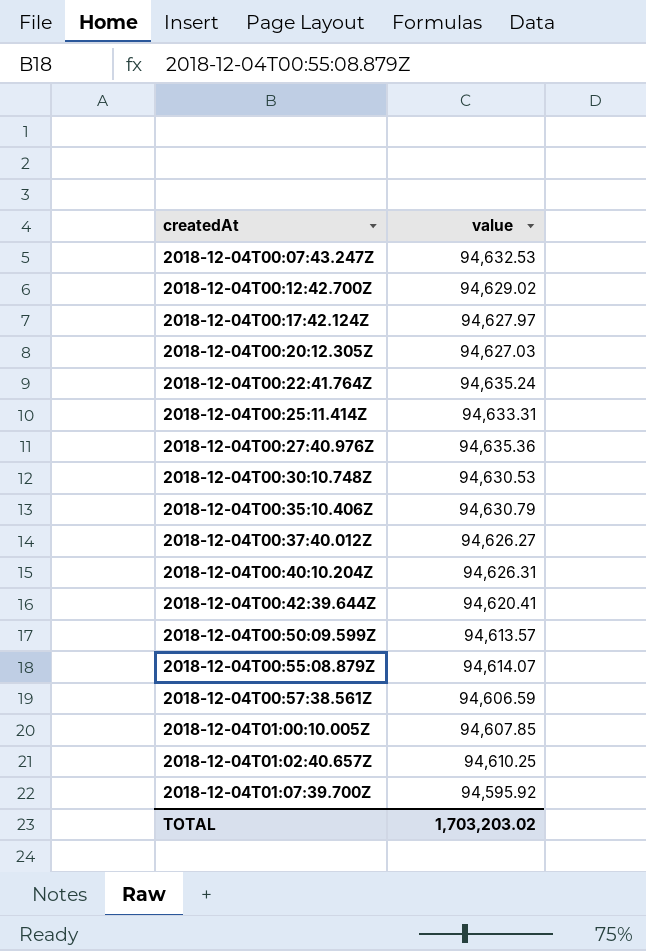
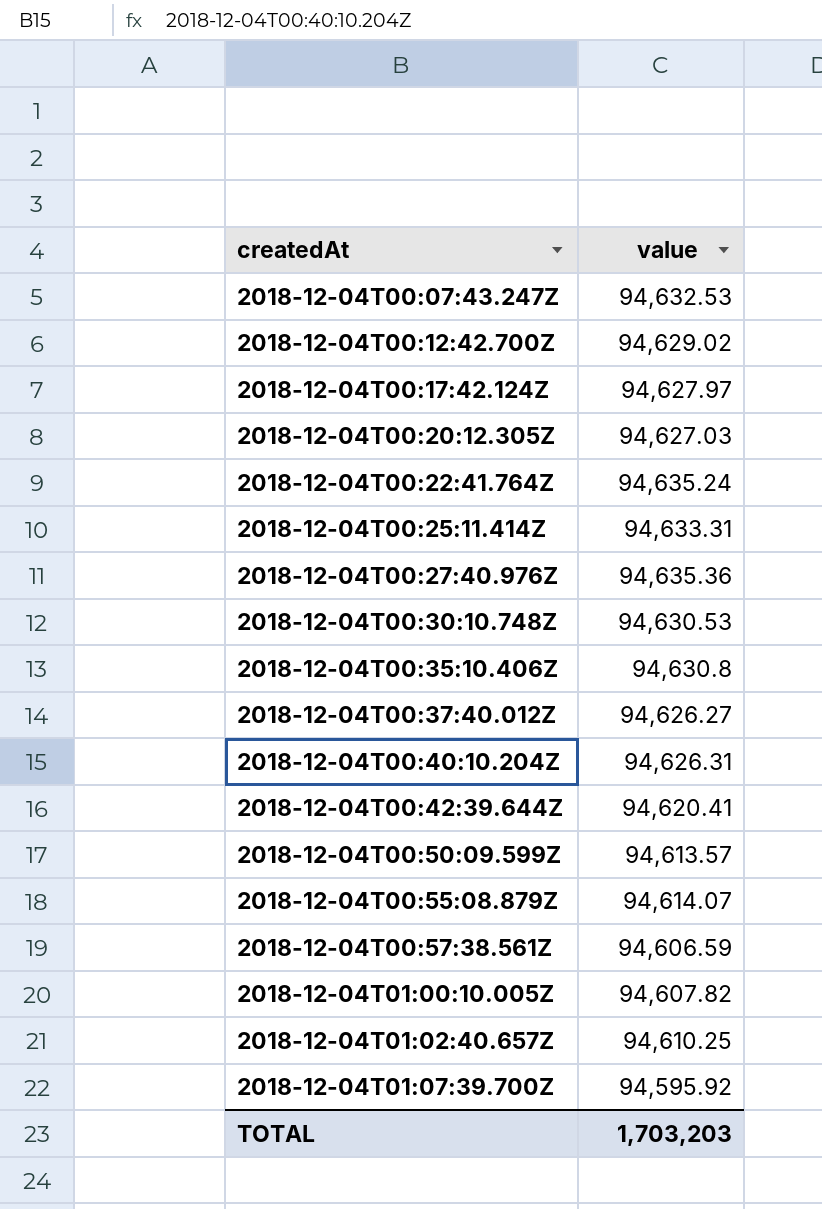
2018-12-04T00:35:10.406Z | value: 94,630.79 -> 94,630.8
2018-12-04T01:00:10.005Z | value: 94,607.85 -> 94,607.82
TOTAL | value: 1,703,203.02 -> 1,703,203

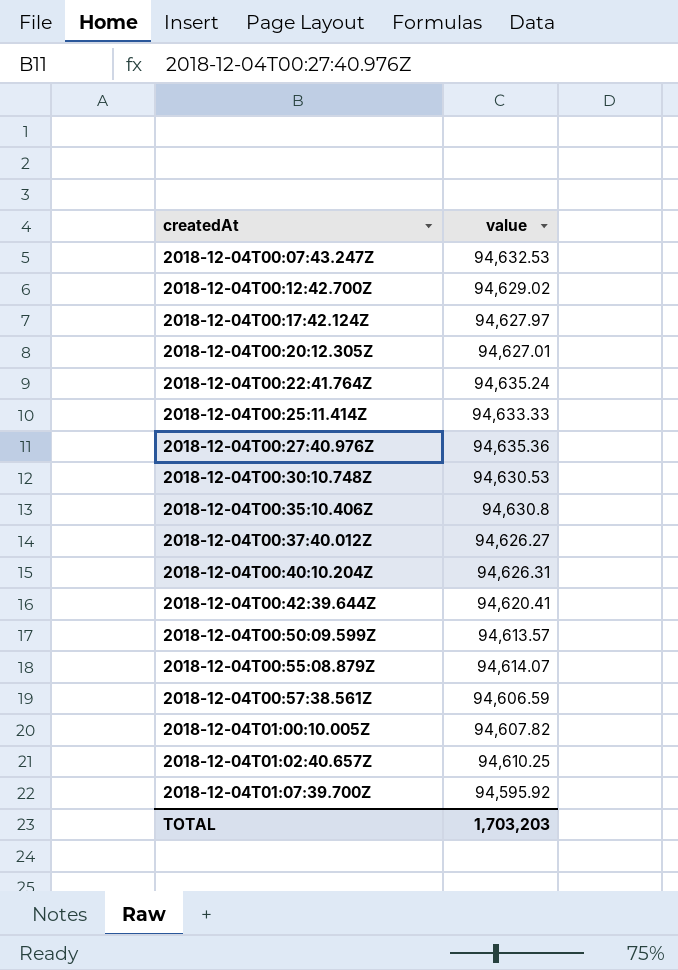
2018-12-04T00:20:12.305Z | value: 94,627.03 -> 94,627.01
2018-12-04T00:25:11.414Z | value: 94,633.31 -> 94,633.33

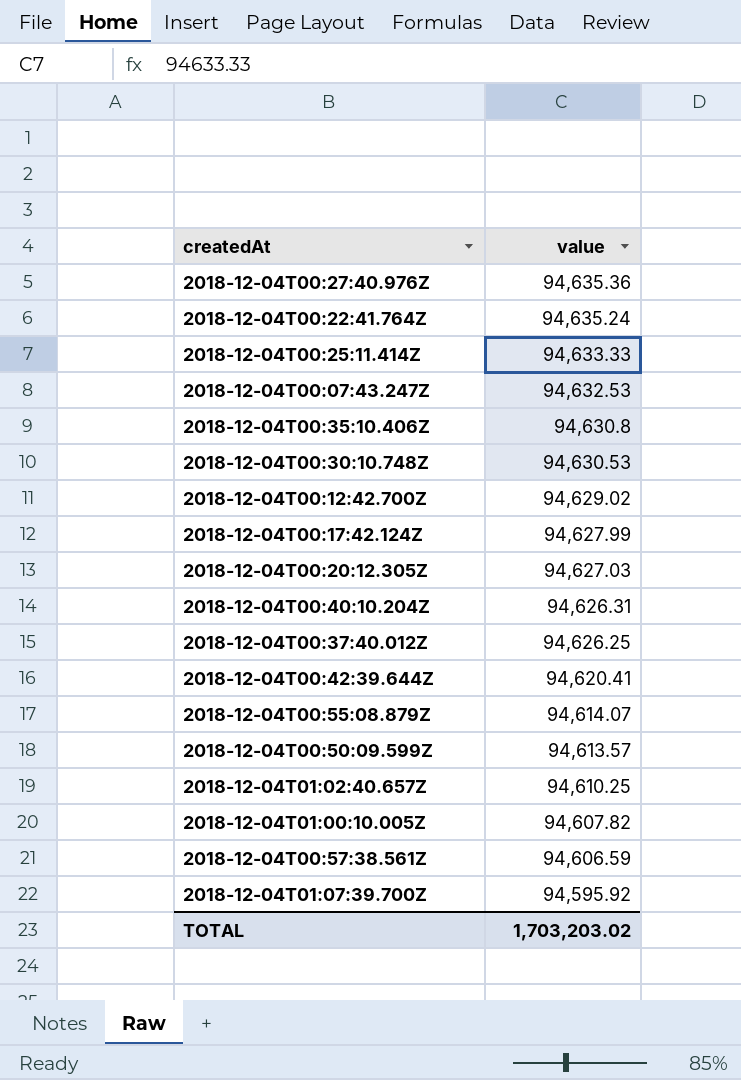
row order: createdAt ascending -> value descending
2018-12-04T00:17:42.124Z | value: 94,627.97 -> 94,627.99
2018-12-04T00:20:12.305Z | value: 94,627.01 -> 94,627.03
2018-12-04T00:37:40.012Z | value: 94,626.27 -> 94,626.25
TOTAL | value: 1,703,203 -> 1,703,203.02

